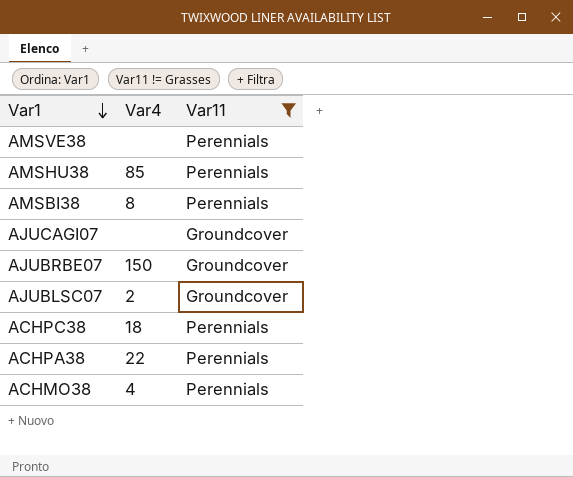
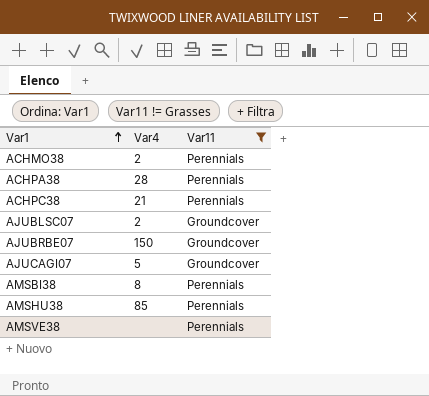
row order: Var1 descending -> Var1 ascending
ACHMO38 | Var4: 4 -> 2
ACHPA38 | Var4: 22 -> 28
ACHPC38 | Var4: 18 -> 21
AJUCAGI07 | Var4: none -> 5

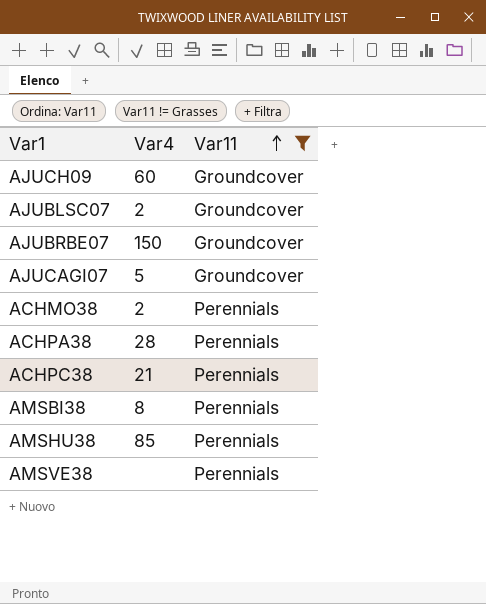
row order: Var1 ascending -> Var11 ascending
row AJUCH09: none -> 60 | Groundcover

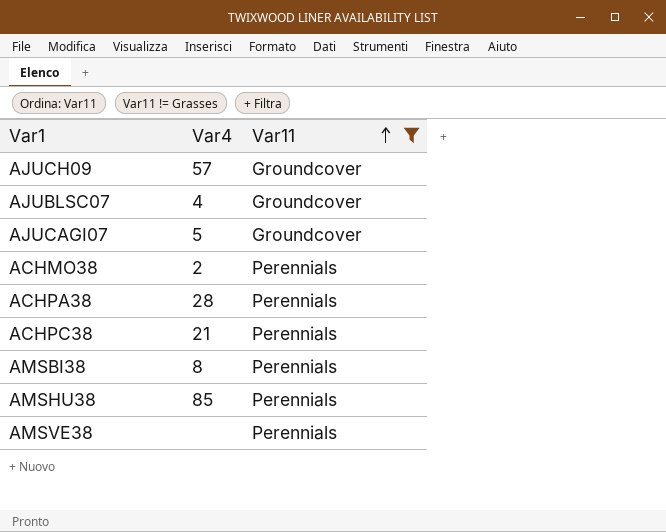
row AJUBRBE07: 150 | Groundcover -> none
AJUCH09 | Var4: 60 -> 57
AJUBLSC07 | Var4: 2 -> 4

